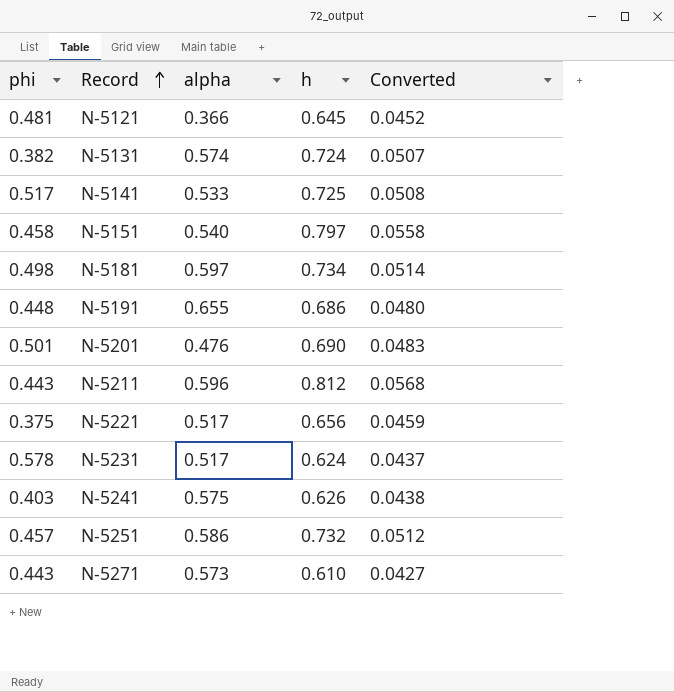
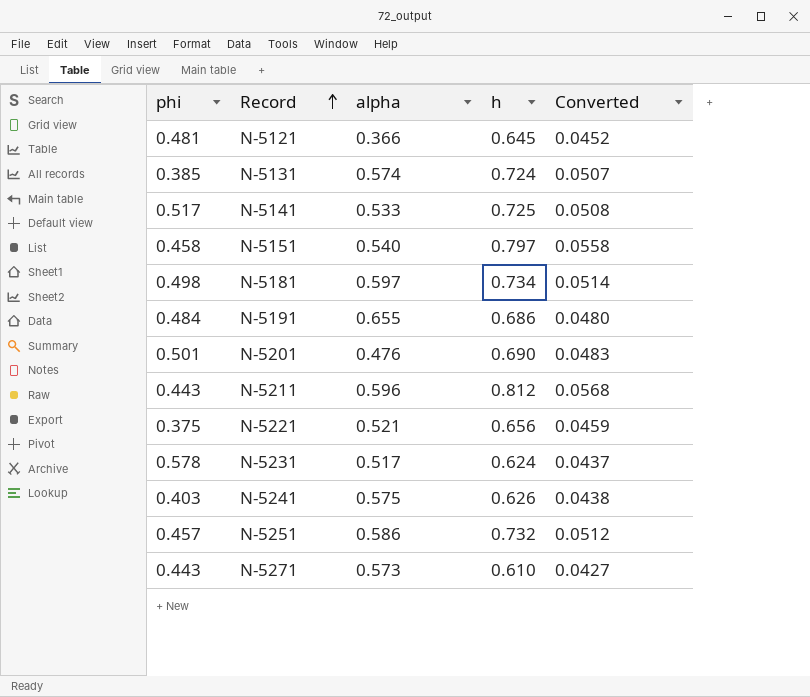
N-5131 | phi: 0.382 -> 0.385
N-5191 | phi: 0.448 -> 0.484
N-5221 | alpha: 0.517 -> 0.521

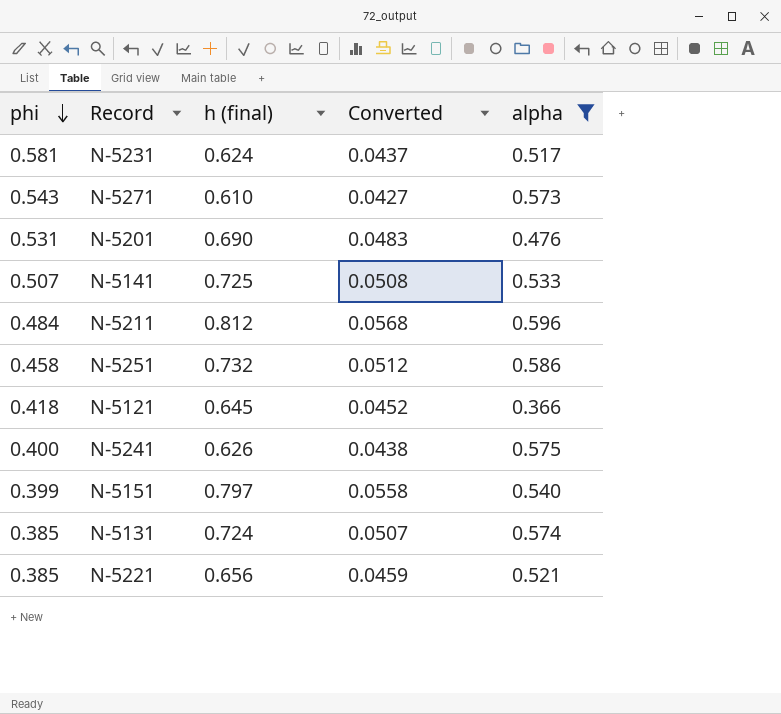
filter: none -> alpha <= 0.596
row order: Record ascending -> phi descending
column name: h -> h (final)
column alpha | position: 3 -> 5
N-5231 | phi: 0.578 -> 0.581
N-5271 | phi: 0.443 -> 0.543
N-5201 | phi: 0.501 -> 0.531
N-5141 | phi: 0.517 -> 0.507
N-5211 | phi: 0.443 -> 0.484
N-5251 | phi: 0.457 -> 0.458
N-5121 | phi: 0.481 -> 0.418
N-5241 | phi: 0.403 -> 0.400
N-5151 | phi: 0.458 -> 0.399
N-5221 | phi: 0.375 -> 0.385

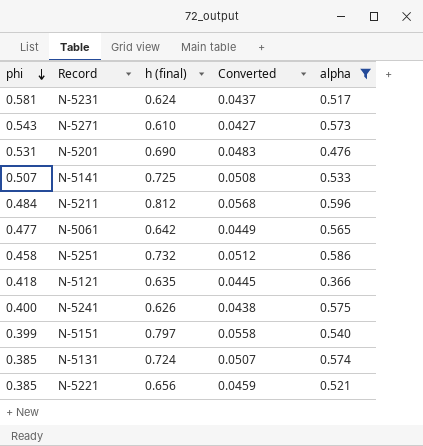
row N-5061: none -> 0.477 | 0.642 | 0.0449 | 0.565
N-5121 | h (final): 0.645 -> 0.635
N-5121 | Converted: 0.0452 -> 0.0445

